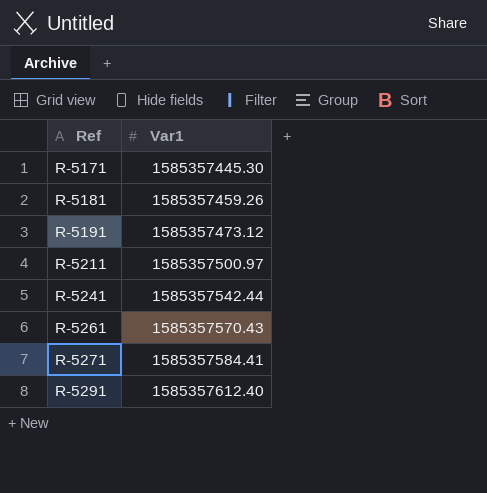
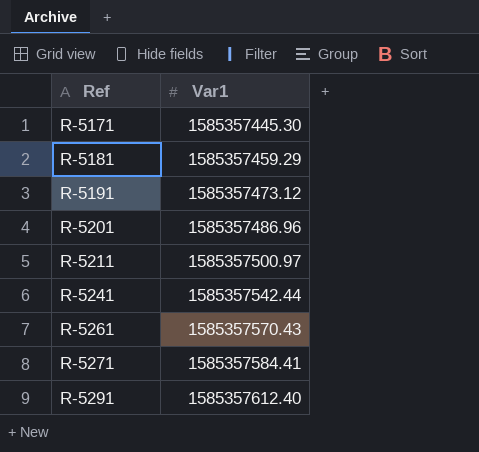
R-5181 | Var1: 1585357459.26 -> 1585357459.29
row R-5201: none -> 1585357486.96

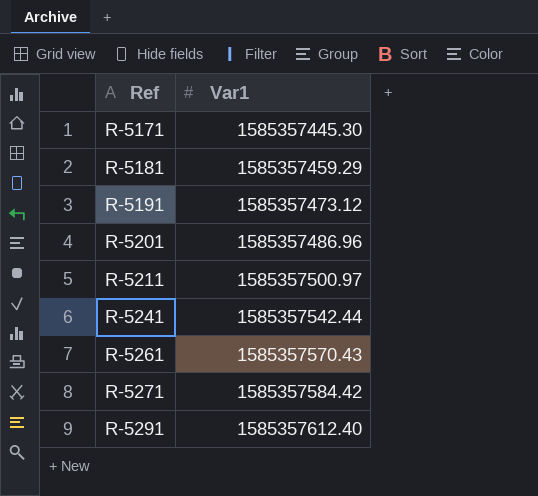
R-5271 | Var1: 1585357584.41 -> 1585357584.42

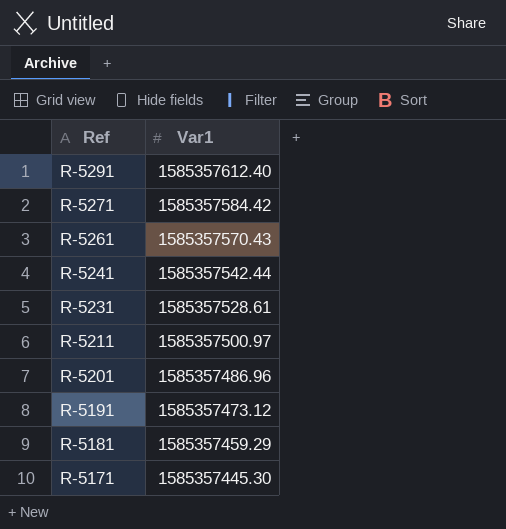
row order: Ref ascending -> Ref descending
row R-5231: none -> 1585357528.61

